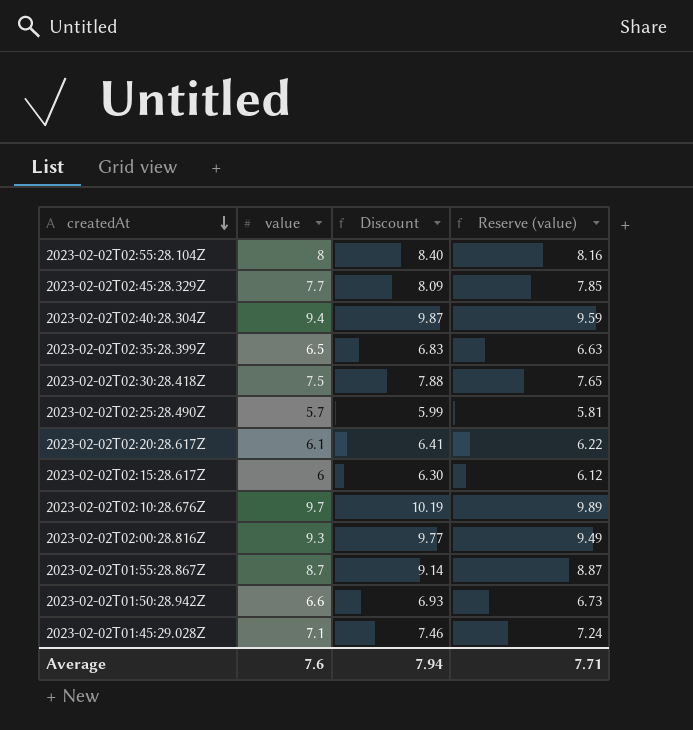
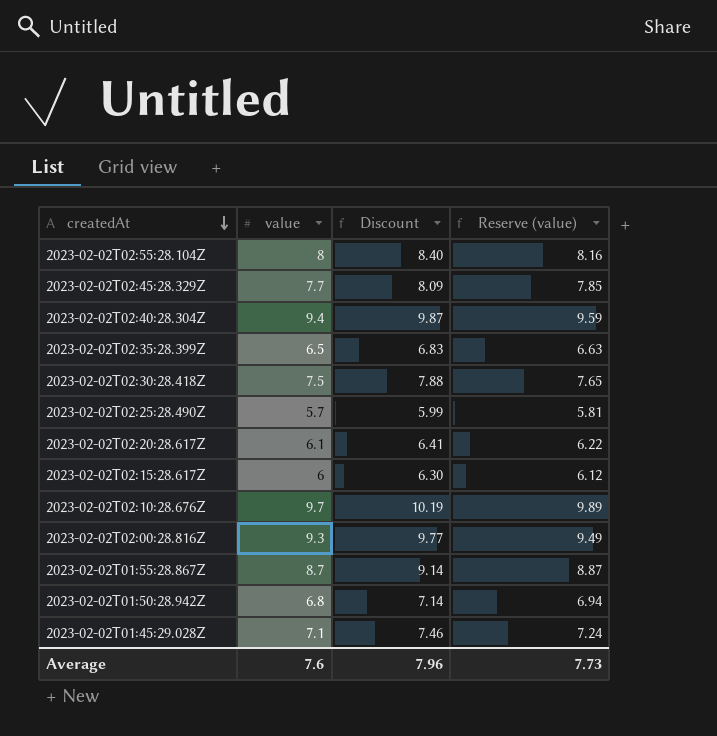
2023-02-02T01:50:28.942Z | value: 6.6 -> 6.8
2023-02-02T01:50:28.942Z | Discount: 6.93 -> 7.14
2023-02-02T01:50:28.942Z | Reserve (value): 6.73 -> 6.94
Average | Discount: 7.94 -> 7.96
Average | Reserve (value): 7.71 -> 7.73

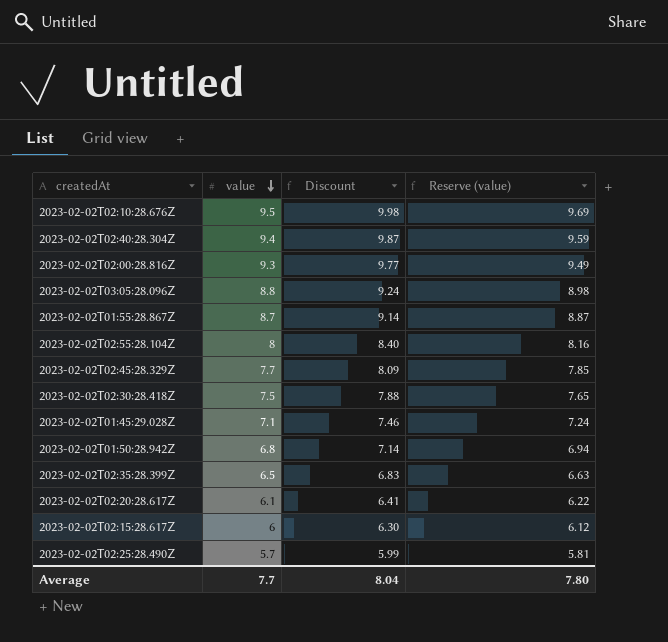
row order: createdAt descending -> value descending
2023-02-02T02:10:28.676Z | value: 9.7 -> 9.5
2023-02-02T02:10:28.676Z | Discount: 10.19 -> 9.98
2023-02-02T02:10:28.676Z | Reserve (value): 9.89 -> 9.69
row 2023-02-02T03:05:28.096Z: none -> 8.8 | 9.24 | 8.98
Average | value: 7.6 -> 7.7
Average | Discount: 7.96 -> 8.04
Average | Reserve (value): 7.73 -> 7.80

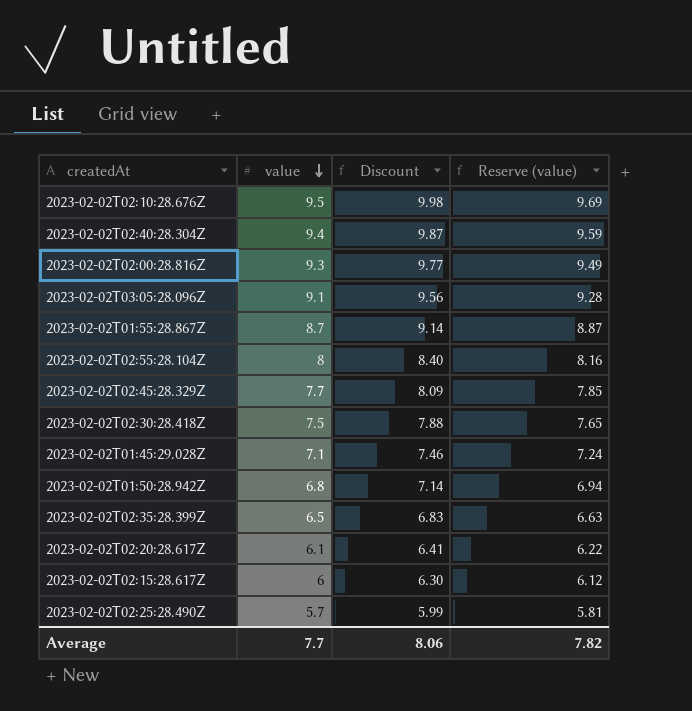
2023-02-02T03:05:28.096Z | value: 8.8 -> 9.1
2023-02-02T03:05:28.096Z | Discount: 9.24 -> 9.56
2023-02-02T03:05:28.096Z | Reserve (value): 8.98 -> 9.28
Average | Discount: 8.04 -> 8.06
Average | Reserve (value): 7.80 -> 7.82

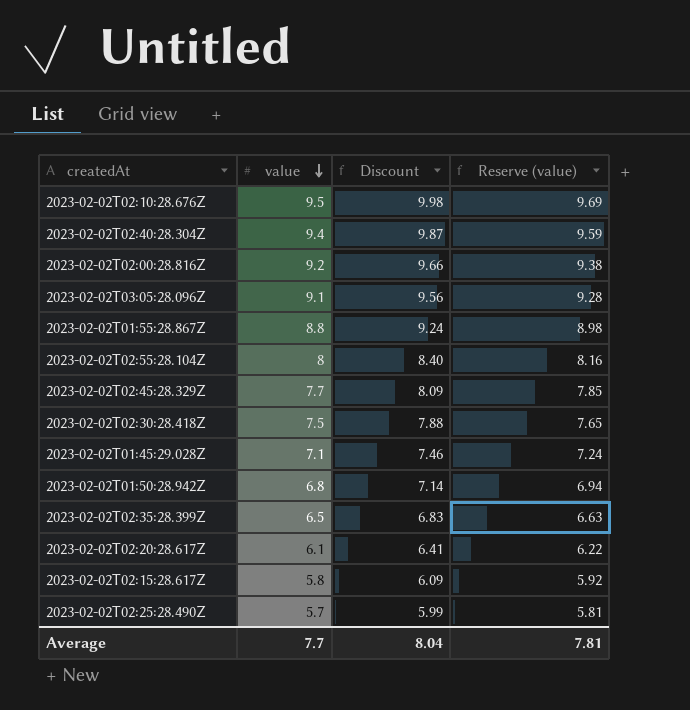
2023-02-02T02:00:28.816Z | value: 9.3 -> 9.2
2023-02-02T02:00:28.816Z | Discount: 9.77 -> 9.66
2023-02-02T02:00:28.816Z | Reserve (value): 9.49 -> 9.38
2023-02-02T01:55:28.867Z | value: 8.7 -> 8.8
2023-02-02T01:55:28.867Z | Discount: 9.14 -> 9.24
2023-02-02T01:55:28.867Z | Reserve (value): 8.87 -> 8.98
2023-02-02T02:15:28.617Z | value: 6 -> 5.8
2023-02-02T02:15:28.617Z | Discount: 6.30 -> 6.09
2023-02-02T02:15:28.617Z | Reserve (value): 6.12 -> 5.92
Average | Discount: 8.06 -> 8.04
Average | Reserve (value): 7.82 -> 7.81

